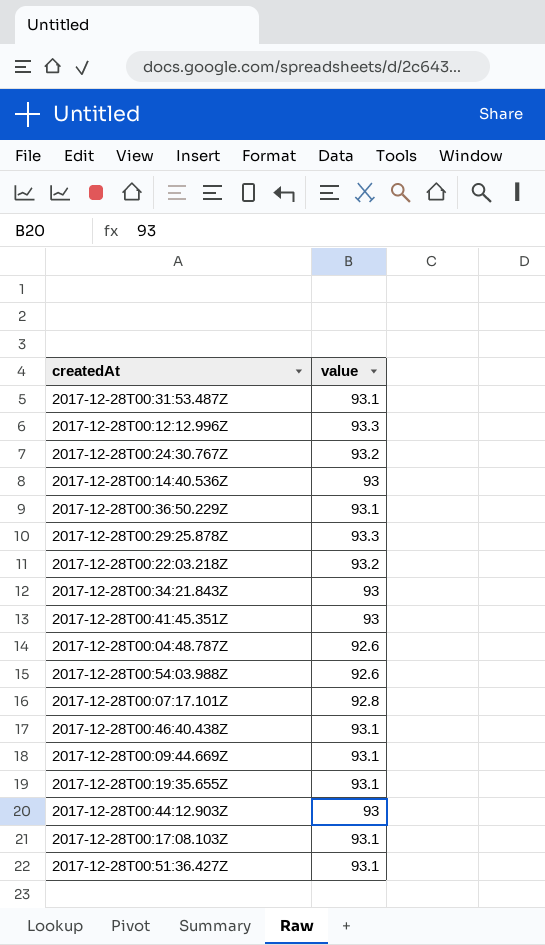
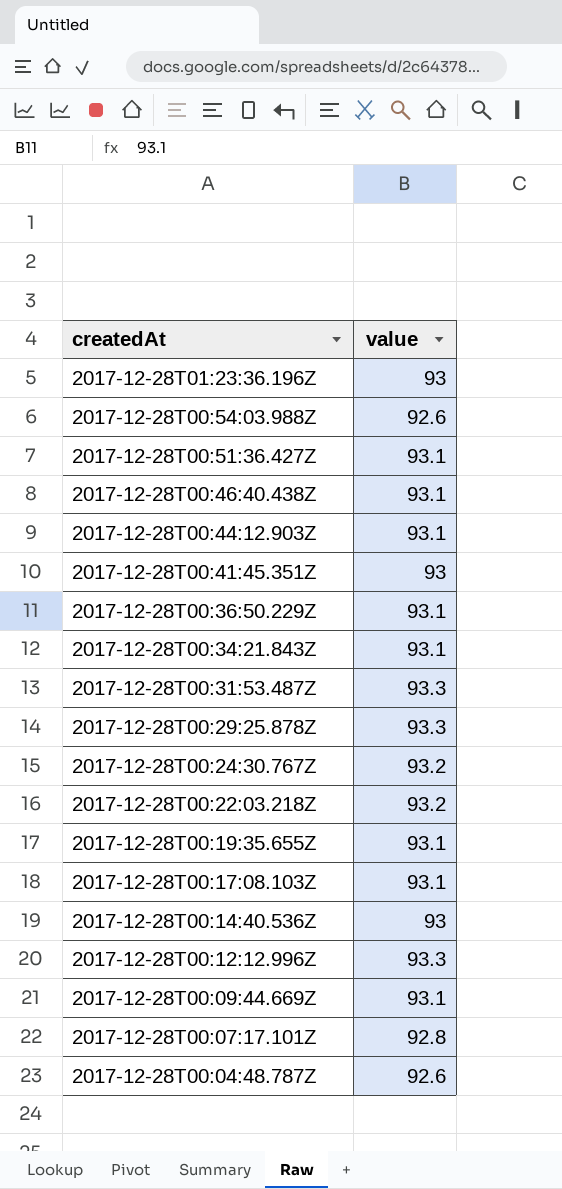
row order: none -> createdAt descending
row 2017-12-28T01:23:36.196Z: none -> 93
2017-12-28T00:44:12.903Z | value: 93 -> 93.1
2017-12-28T00:34:21.843Z | value: 93 -> 93.1
2017-12-28T00:31:53.487Z | value: 93.1 -> 93.3

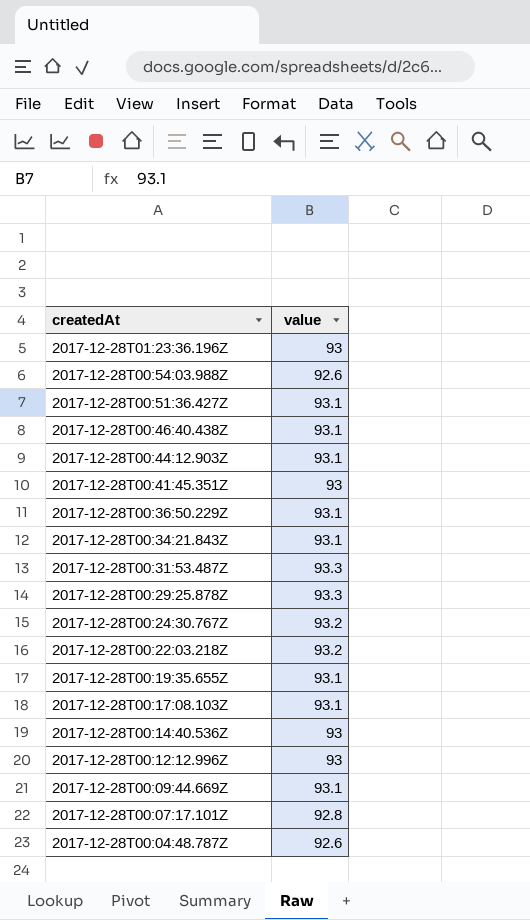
2017-12-28T00:12:12.996Z | value: 93.3 -> 93

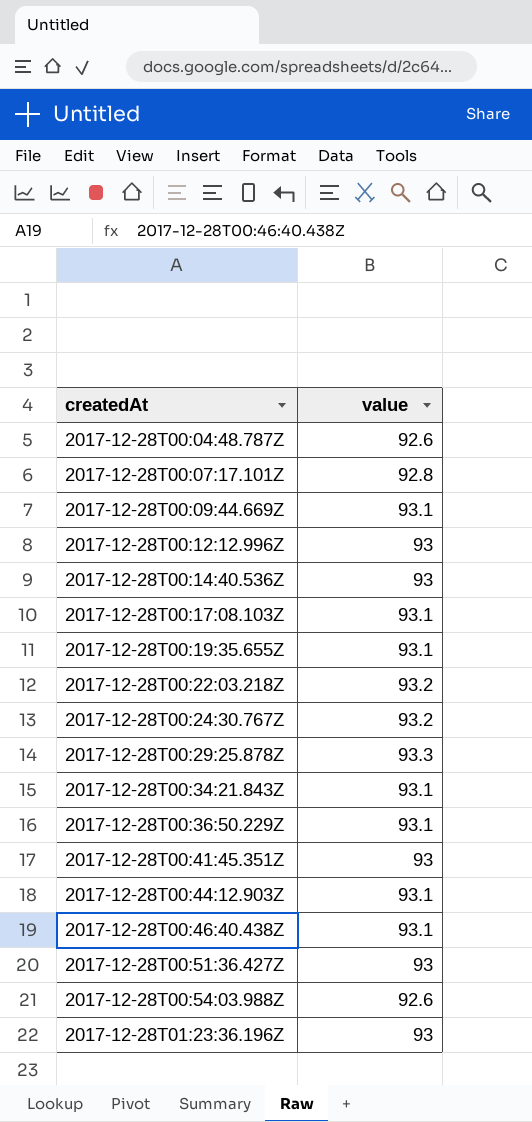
row order: createdAt descending -> createdAt ascending
row 2017-12-28T00:31:53.487Z: 93.3 -> none
2017-12-28T00:51:36.427Z | value: 93.1 -> 93

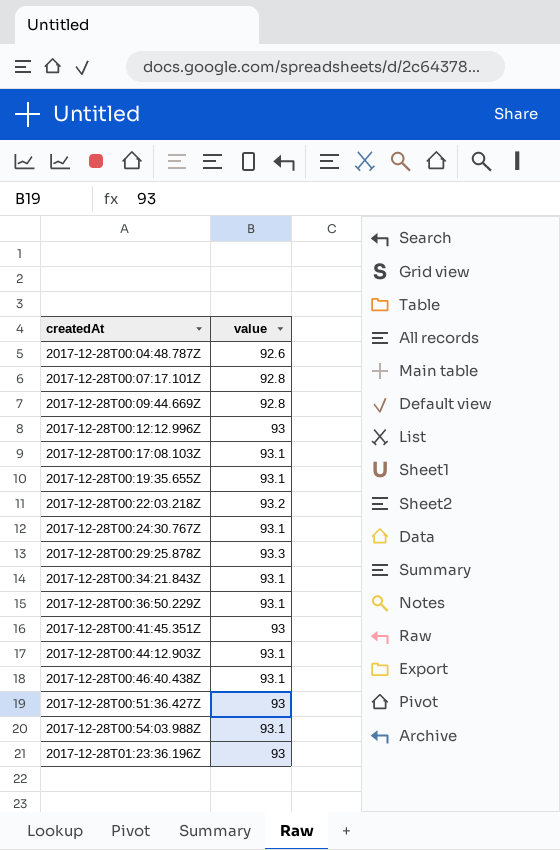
row 2017-12-28T00:14:40.536Z: 93 -> none
2017-12-28T00:09:44.669Z | value: 93.1 -> 92.8
2017-12-28T00:24:30.767Z | value: 93.2 -> 93.1
2017-12-28T00:54:03.988Z | value: 92.6 -> 93.1

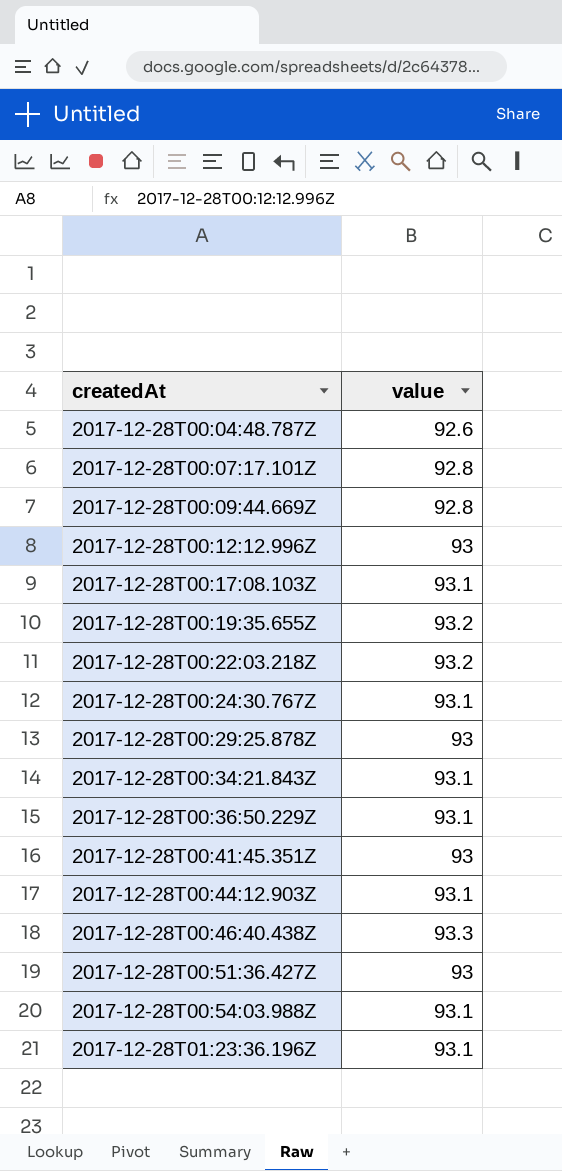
2017-12-28T00:19:35.655Z | value: 93.1 -> 93.2
2017-12-28T00:29:25.878Z | value: 93.3 -> 93
2017-12-28T00:46:40.438Z | value: 93.1 -> 93.3
2017-12-28T01:23:36.196Z | value: 93 -> 93.1

